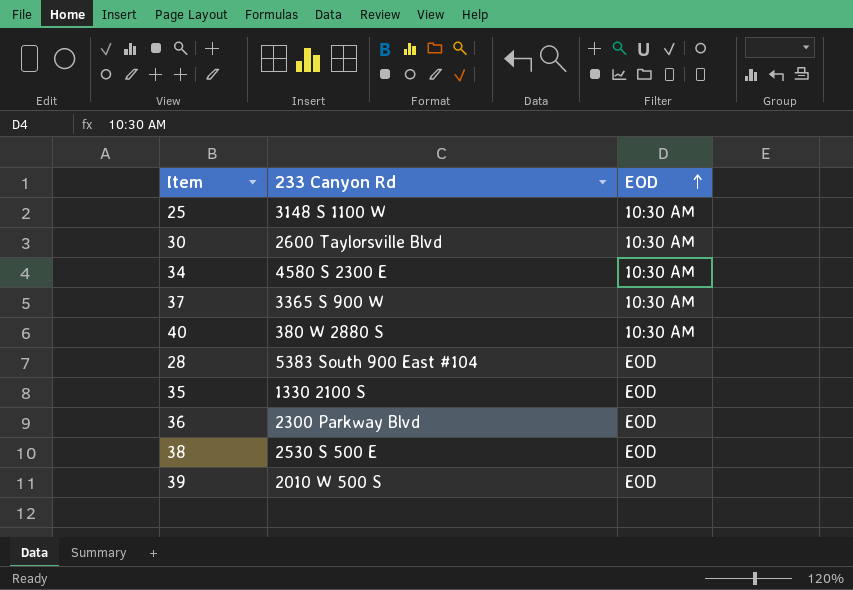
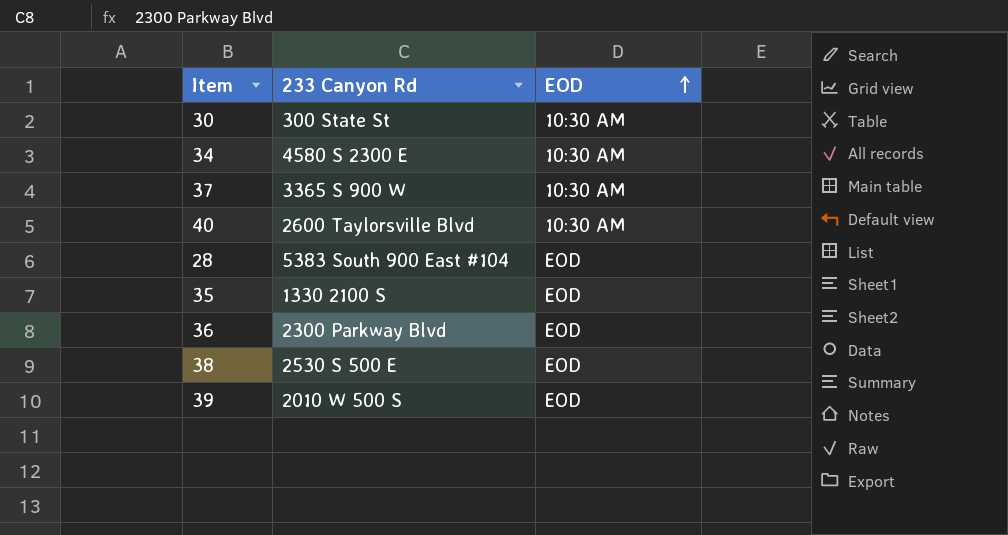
row 25: 3148 S 1100 W | 10:30 AM -> none
30 | 233 Canyon Rd: 2600 Taylorsville Blvd -> 300 State St
40 | 233 Canyon Rd: 380 W 2880 S -> 2600 Taylorsville Blvd

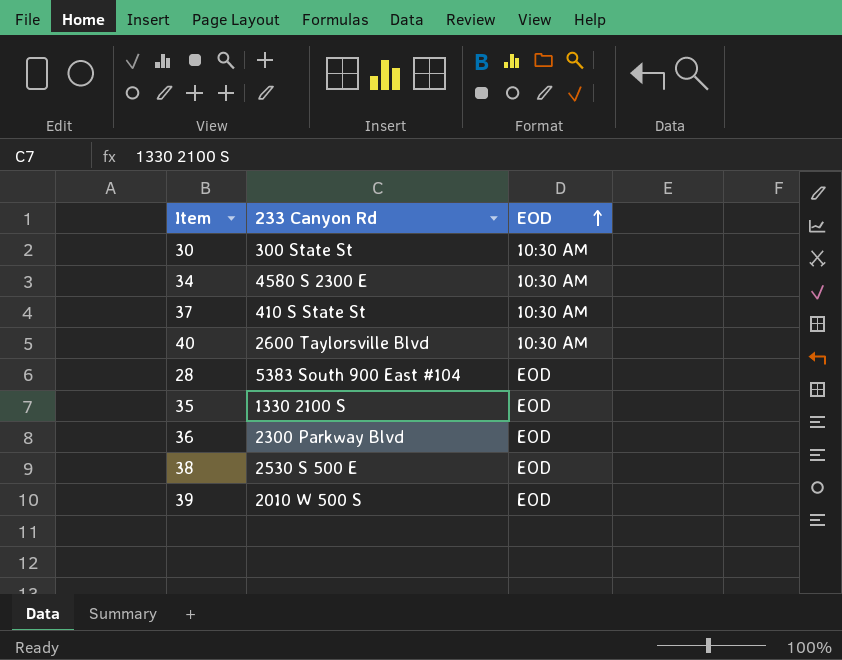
37 | 233 Canyon Rd: 3365 S 900 W -> 410 S State St

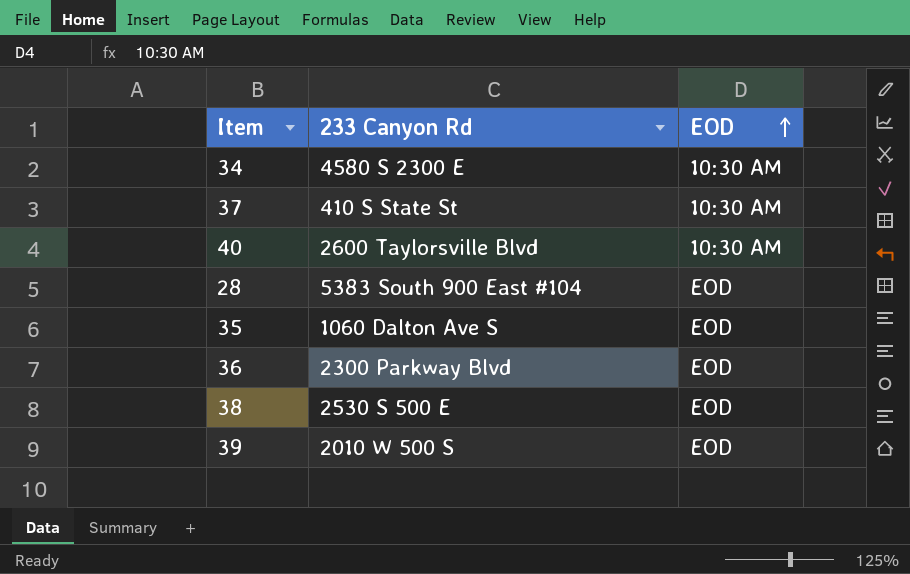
row 30: 300 State St | 10:30 AM -> none
35 | 233 Canyon Rd: 1330 2100 S -> 1060 Dalton Ave S

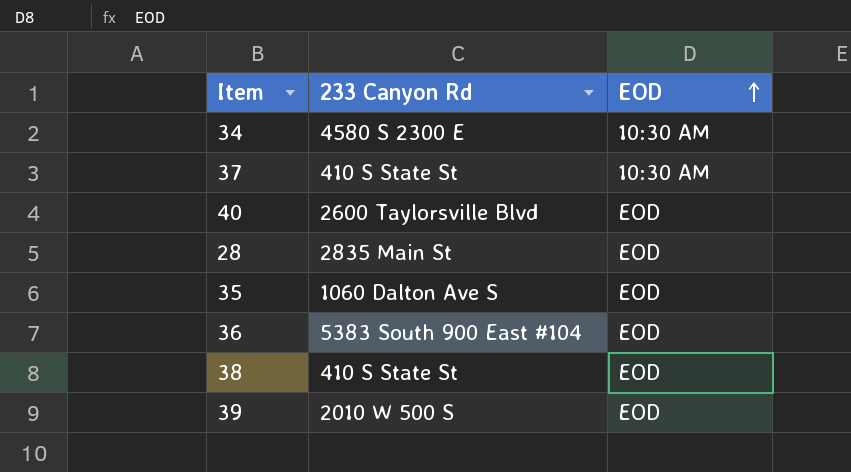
40 | EOD: 10:30 AM -> EOD
28 | 233 Canyon Rd: 5383 South 900 East #104 -> 2835 Main St
36 | 233 Canyon Rd: 2300 Parkway Blvd -> 5383 South 900 East #104
38 | 233 Canyon Rd: 2530 S 500 E -> 410 S State St

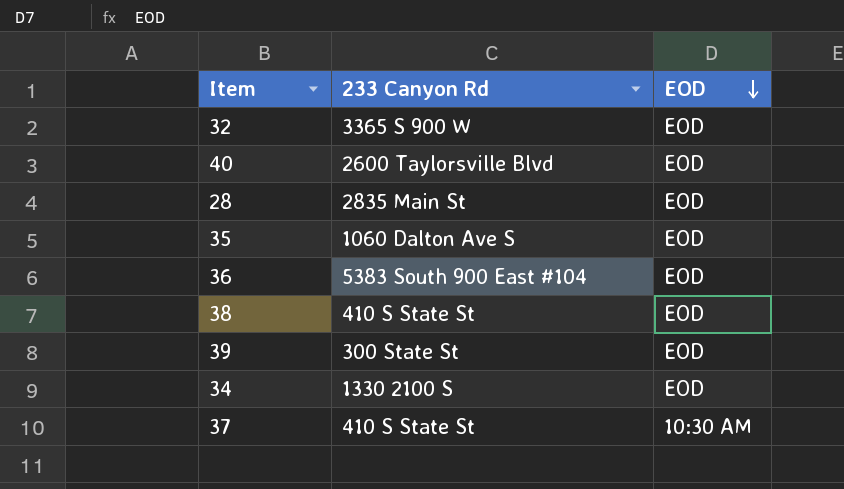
row order: EOD ascending -> EOD descending
row 32: none -> 3365 S 900 W | EOD
39 | 233 Canyon Rd: 2010 W 500 S -> 300 State St
34 | 233 Canyon Rd: 4580 S 2300 E -> 1330 2100 S
34 | EOD: 10:30 AM -> EOD

